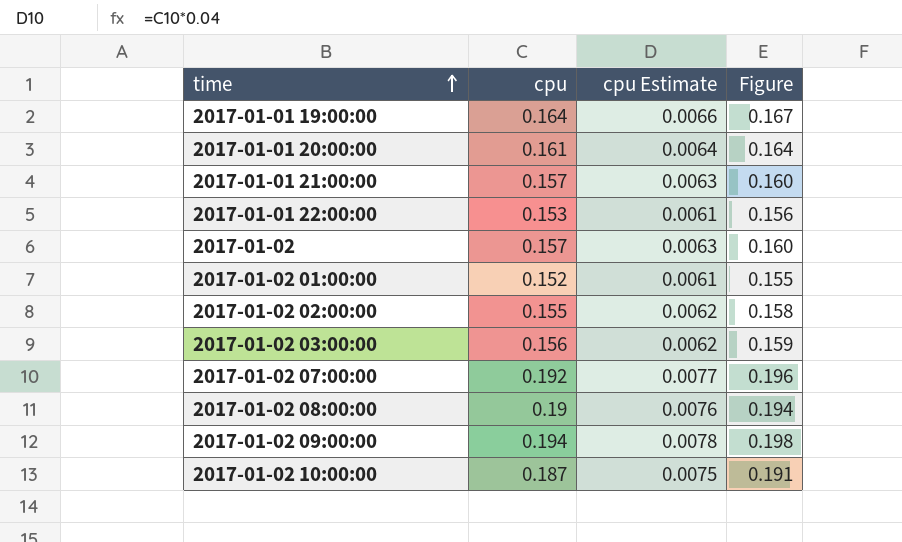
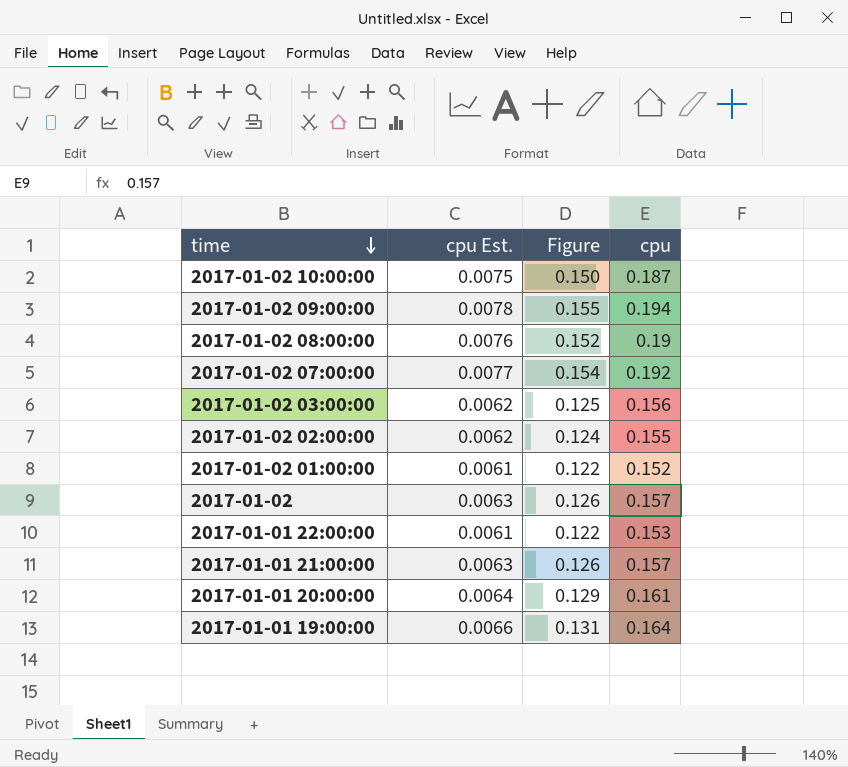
row order: time ascending -> time descending
column name: cpu Estimate -> cpu Est.
column Figure | formula: [cpu] * 1.02 -> [cpu] * 0.8
column cpu | position: 2 -> 4

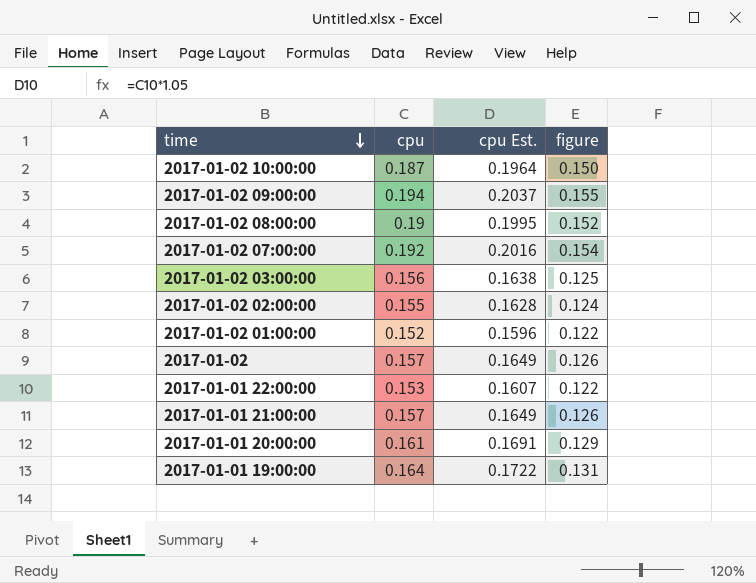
column cpu | position: 4 -> 2
column cpu Est. | formula: [cpu] * 0.04 -> [cpu] * 1.05
column name: Figure -> figure

